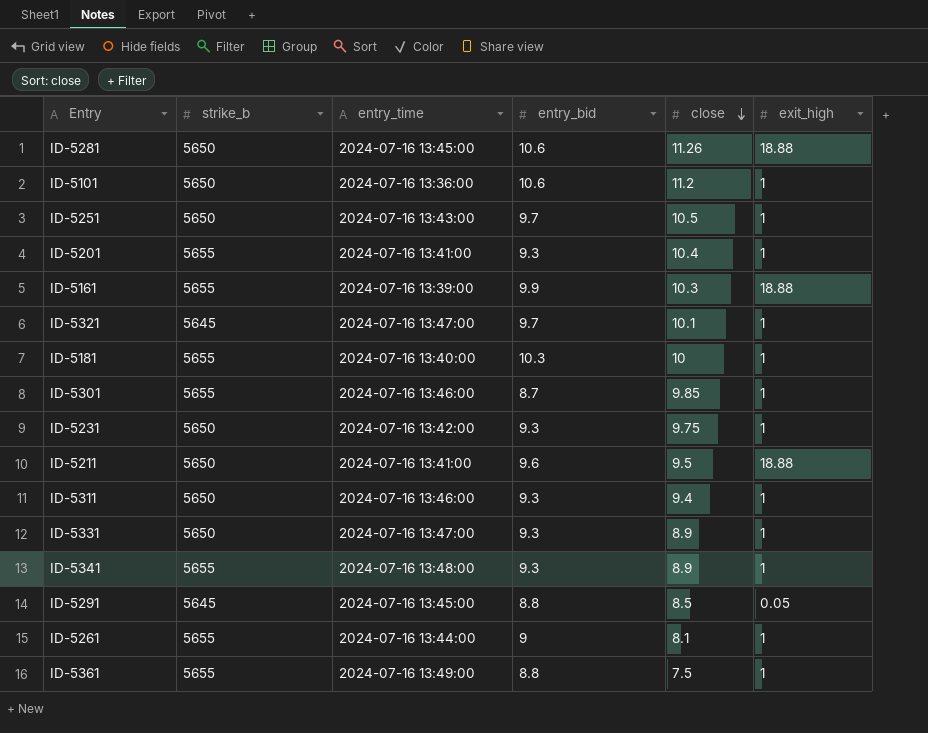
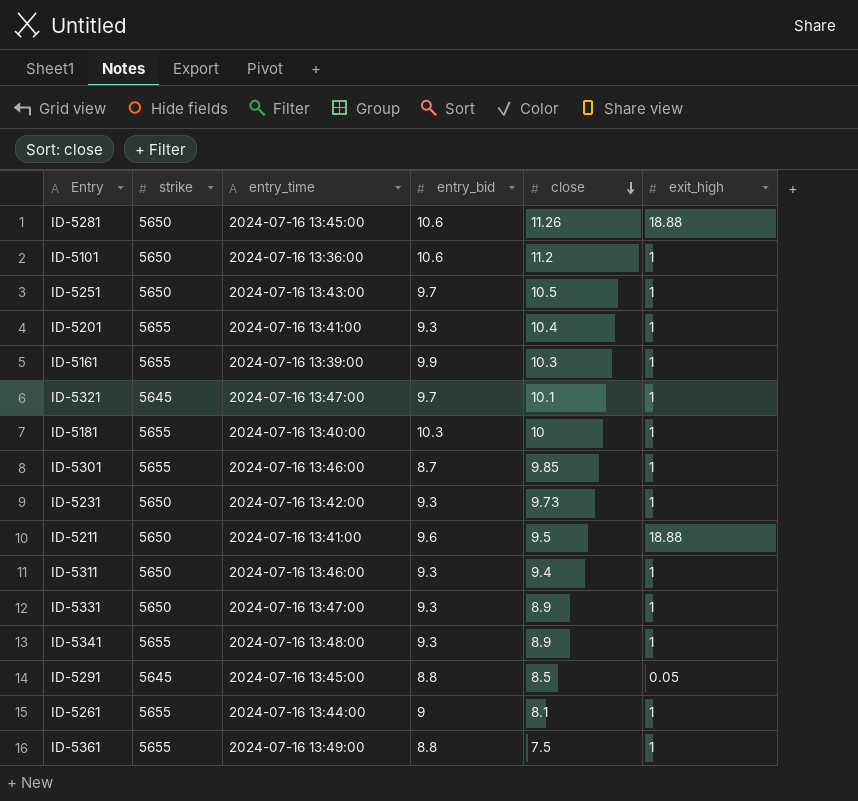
column name: strike_b -> strike
ID-5161 | exit_high: 18.88 -> 1
ID-5231 | close: 9.75 -> 9.73

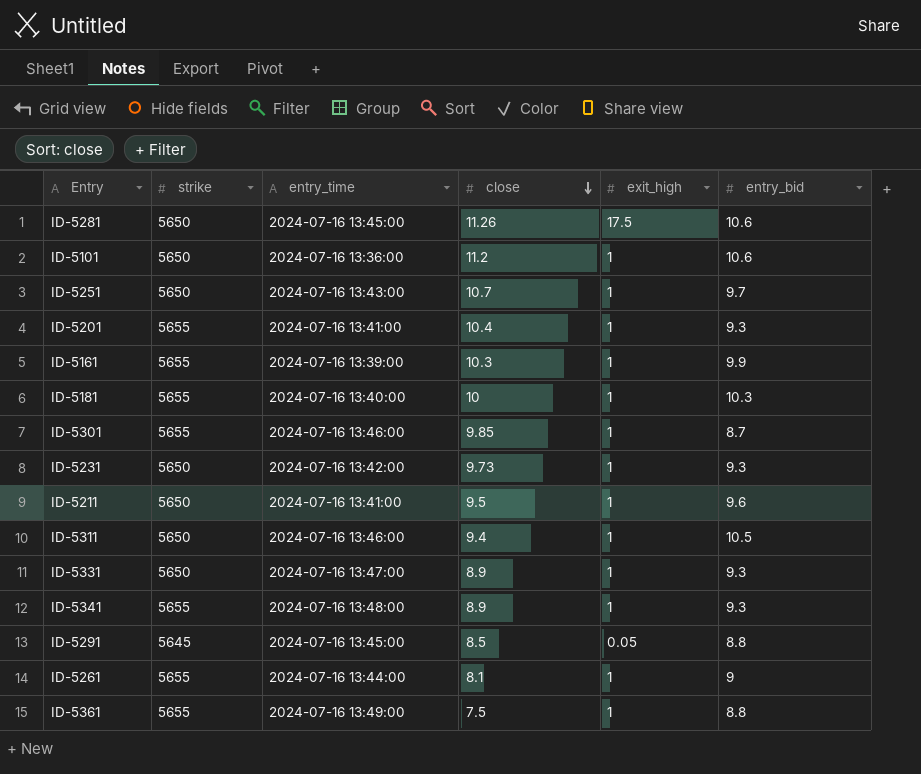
column entry_bid | position: 4 -> 6
row ID-5321: 5645 | 2024-07-16 13:47:00 | 9.7 | 10.1 | 1 -> none
ID-5281 | exit_high: 18.88 -> 17.5
ID-5251 | close: 10.5 -> 10.7
ID-5211 | exit_high: 18.88 -> 1
ID-5311 | entry_bid: 9.3 -> 10.5

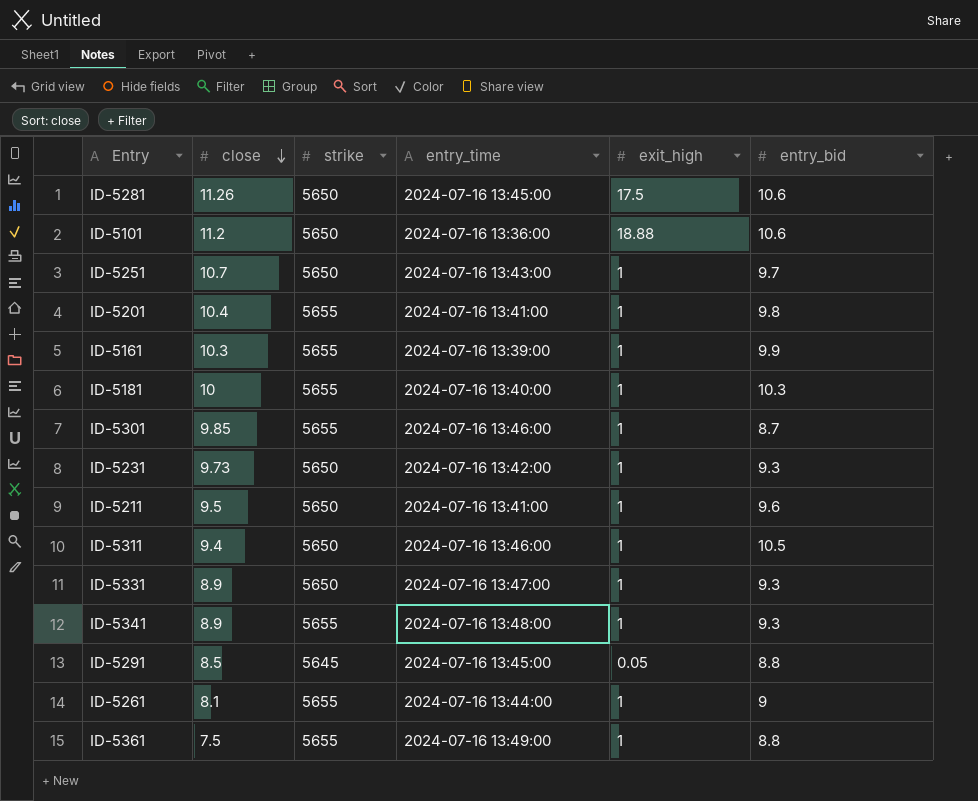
column close | position: 4 -> 2
ID-5101 | exit_high: 1 -> 18.88
ID-5201 | entry_bid: 9.3 -> 9.8

